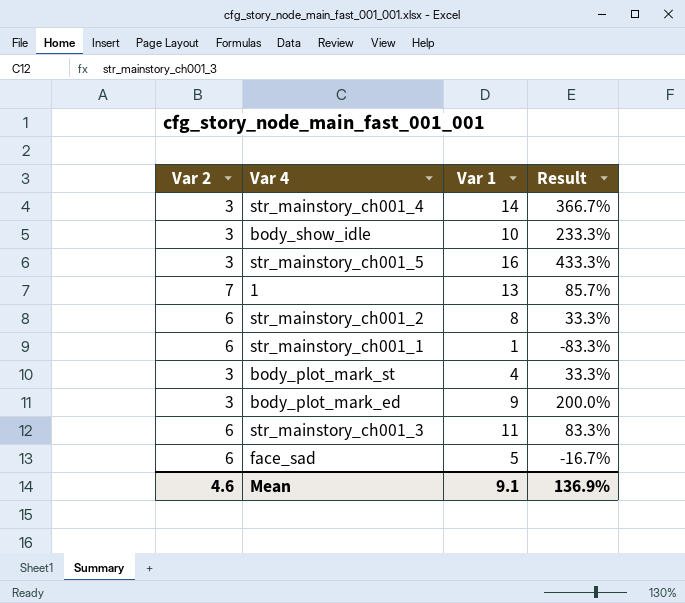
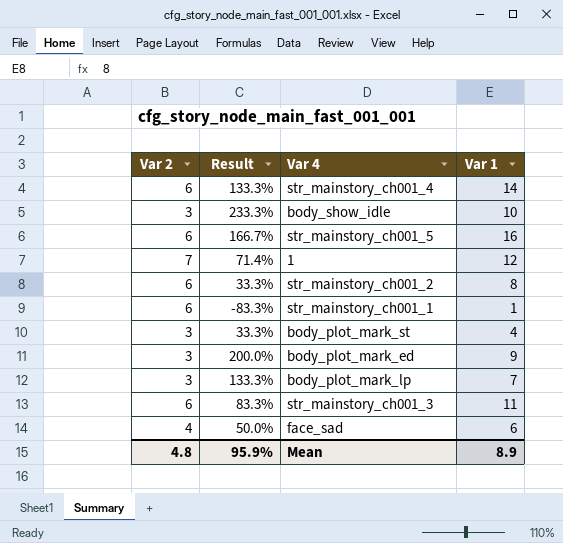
column Result | position: 4 -> 2
str_mainstory_ch001_4 | Var 2: 3 -> 6
str_mainstory_ch001_4 | Result: 366.7% -> 133.3%
str_mainstory_ch001_5 | Var 2: 3 -> 6
str_mainstory_ch001_5 | Result: 433.3% -> 166.7%
1 | Result: 85.7% -> 71.4%
1 | Var 1: 13 -> 12
row body_plot_mark_lp: none -> 3 | 133.3% | 7
face_sad | Var 2: 6 -> 4
face_sad | Result: -16.7% -> 50.0%
face_sad | Var 1: 5 -> 6
Mean | Var 2: 4.6 -> 4.8
Mean | Result: 136.9% -> 95.9%
Mean | Var 1: 9.1 -> 8.9

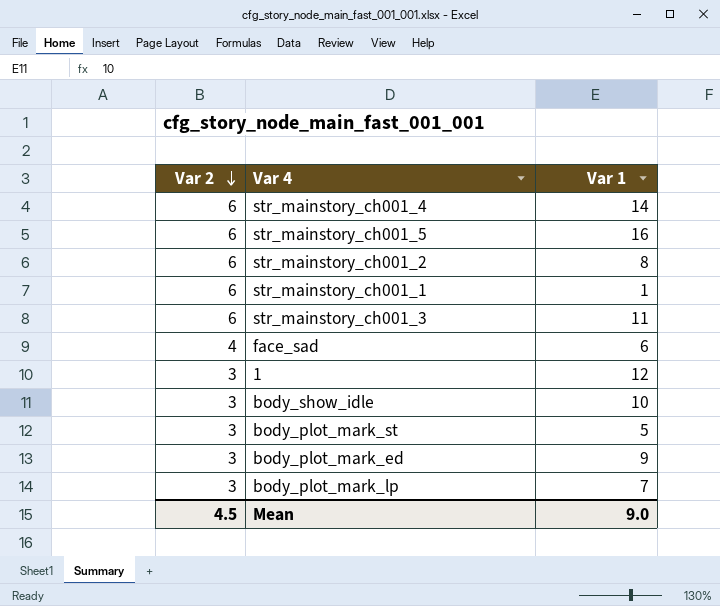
row order: none -> Var 2 descending
column Result | formula: ([Var 1] - [Var 2]) / [Var 2] -> none
1 | Var 2: 7 -> 3
body_plot_mark_st | Var 1: 4 -> 5
Mean | Var 2: 4.8 -> 4.5
Mean | Var 1: 8.9 -> 9.0

